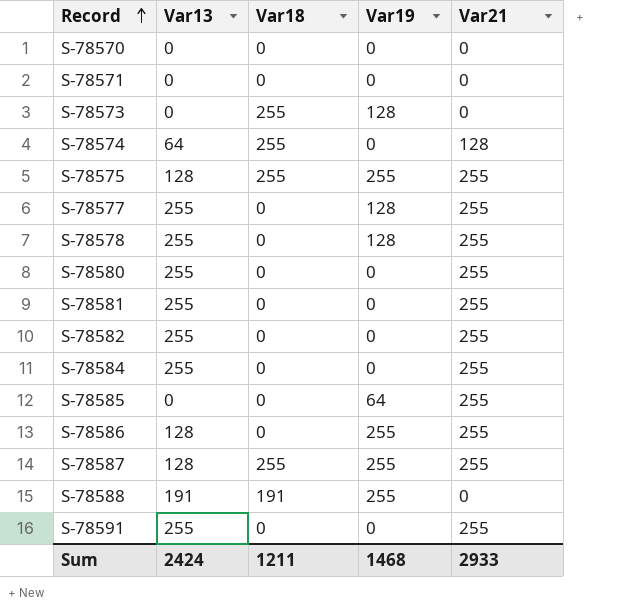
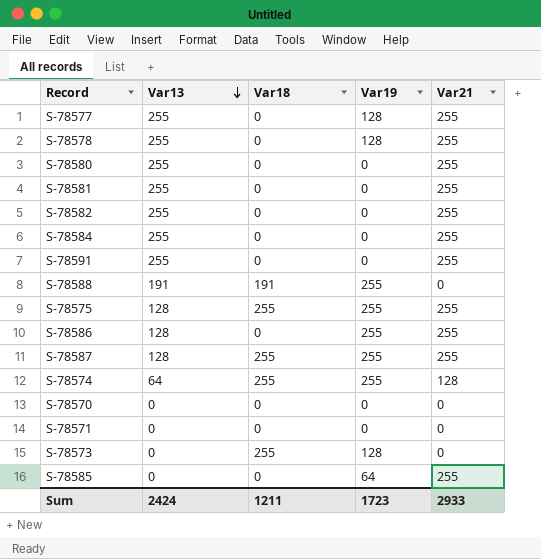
row order: Record ascending -> Var13 descending
S-78574 | Var19: 0 -> 255
Sum | Var19: 1468 -> 1723

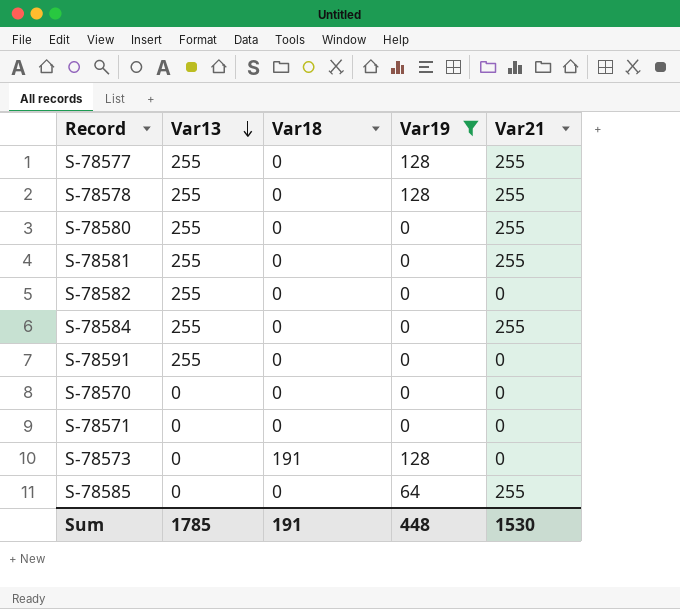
filter: none -> Var19 != 255
S-78582 | Var21: 255 -> 0
S-78591 | Var21: 255 -> 0
S-78573 | Var18: 255 -> 191
Sum | Var13: 2424 -> 1785
Sum | Var18: 1211 -> 191
Sum | Var19: 1723 -> 448
Sum | Var21: 2933 -> 1530

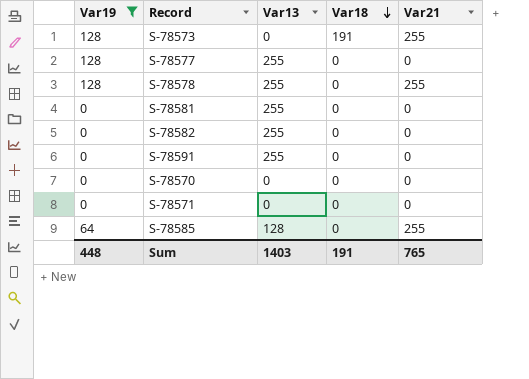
row order: Var13 descending -> Var18 descending
column Var19 | position: 4 -> 1
row S-78580: 255 | 0 | 0 | 255 -> none
row S-78584: 255 | 0 | 0 | 255 -> none
S-78573 | Var21: 0 -> 255
S-78577 | Var21: 255 -> 0
S-78581 | Var21: 255 -> 0
S-78585 | Var13: 0 -> 128
Sum | Var13: 1785 -> 1403
Sum | Var21: 1530 -> 765

